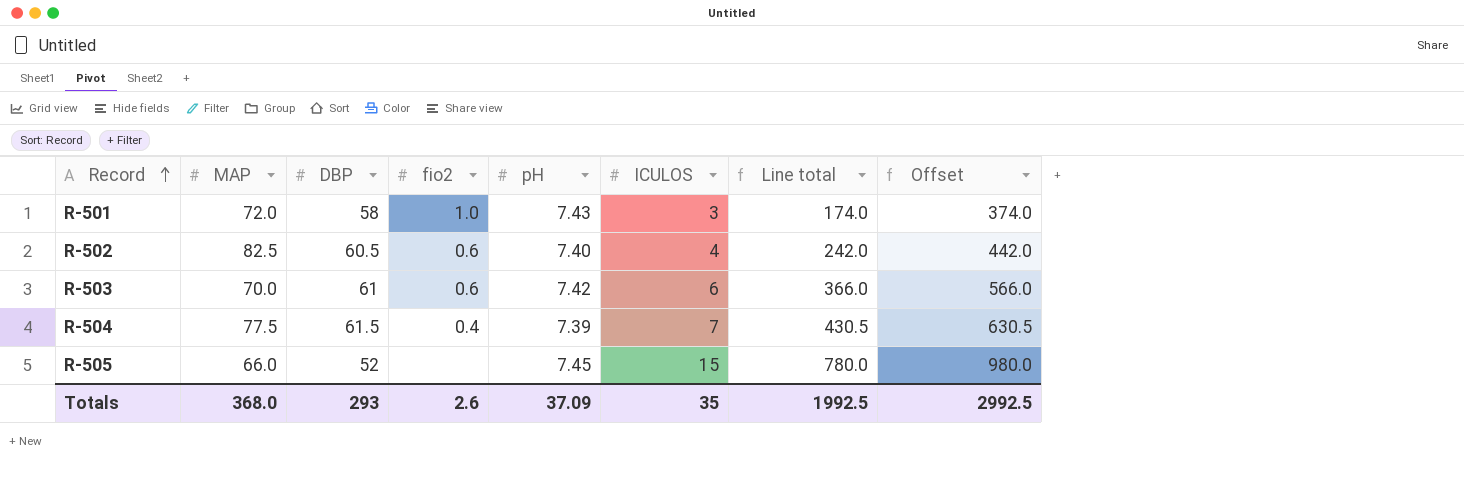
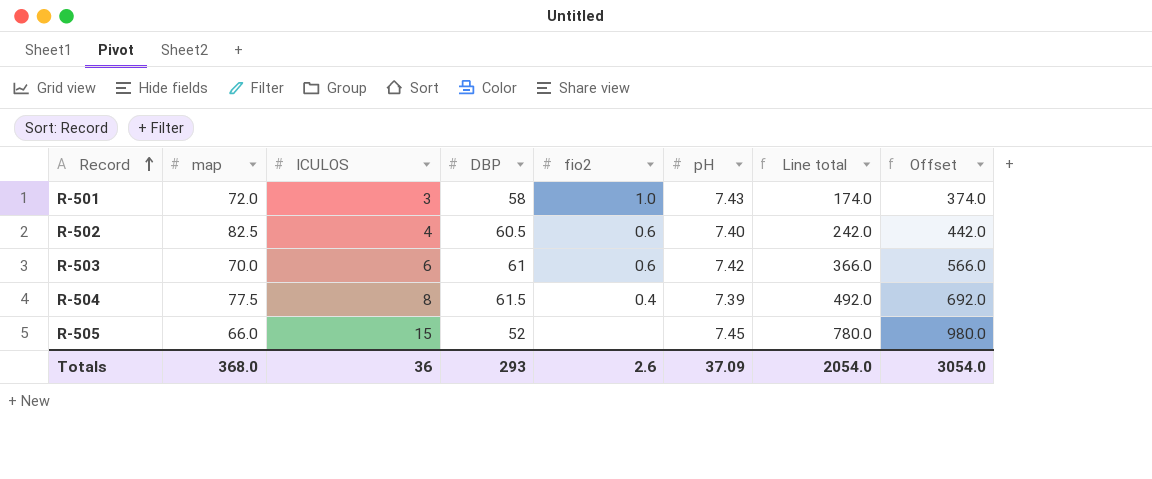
column name: MAP -> map
column ICULOS | position: 6 -> 3
R-504 | ICULOS: 7 -> 8
R-504 | Line total: 430.5 -> 492.0
R-504 | Offset: 630.5 -> 692.0
Totals | ICULOS: 35 -> 36
Totals | Line total: 1992.5 -> 2054.0
Totals | Offset: 2992.5 -> 3054.0

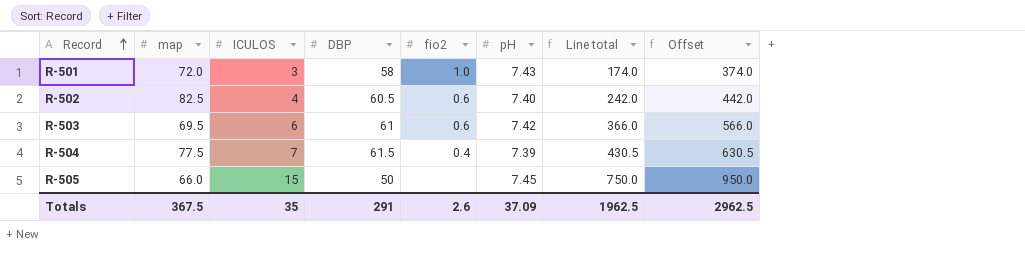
R-503 | map: 70.0 -> 69.5
R-504 | ICULOS: 8 -> 7
R-504 | Line total: 492.0 -> 430.5
R-504 | Offset: 692.0 -> 630.5
R-505 | DBP: 52 -> 50
R-505 | Line total: 780.0 -> 750.0
R-505 | Offset: 980.0 -> 950.0
Totals | map: 368.0 -> 367.5
Totals | ICULOS: 36 -> 35
Totals | DBP: 293 -> 291
Totals | Line total: 2054.0 -> 1962.5
Totals | Offset: 3054.0 -> 2962.5

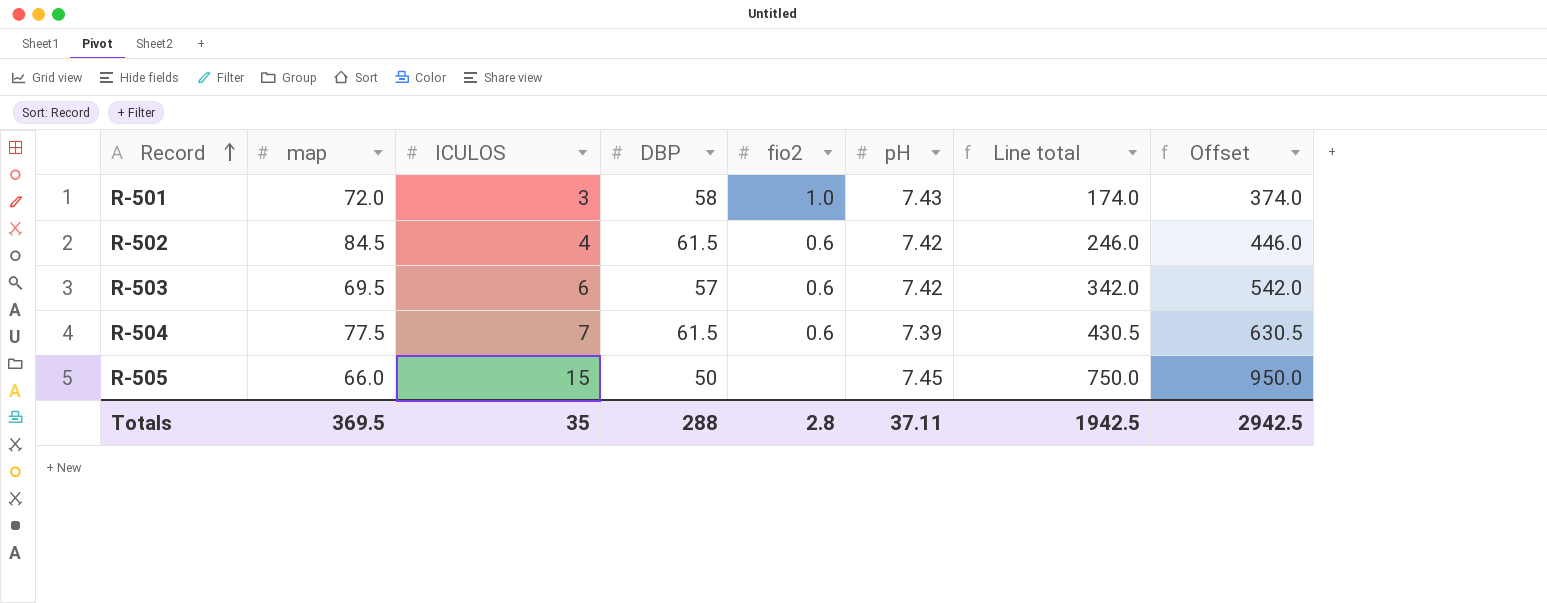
R-502 | map: 82.5 -> 84.5
R-502 | DBP: 60.5 -> 61.5
R-502 | pH: 7.40 -> 7.42
R-502 | Line total: 242.0 -> 246.0
R-502 | Offset: 442.0 -> 446.0
R-503 | DBP: 61 -> 57
R-503 | Line total: 366.0 -> 342.0
R-503 | Offset: 566.0 -> 542.0
R-504 | fio2: 0.4 -> 0.6
Totals | map: 367.5 -> 369.5
Totals | DBP: 291 -> 288
Totals | fio2: 2.6 -> 2.8
Totals | pH: 37.09 -> 37.11
Totals | Line total: 1962.5 -> 1942.5
Totals | Offset: 2962.5 -> 2942.5

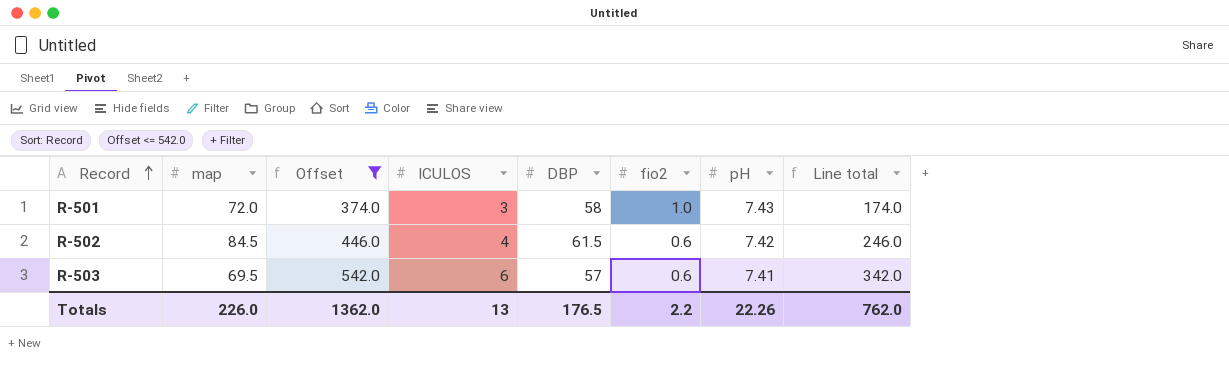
filter: none -> Offset <= 542.0
column Offset | position: 8 -> 3
R-503 | pH: 7.42 -> 7.41
Totals | map: 369.5 -> 226.0
Totals | Offset: 2942.5 -> 1362.0
Totals | ICULOS: 35 -> 13
Totals | DBP: 288 -> 176.5
Totals | fio2: 2.8 -> 2.2
Totals | pH: 37.11 -> 22.26
Totals | Line total: 1942.5 -> 762.0

